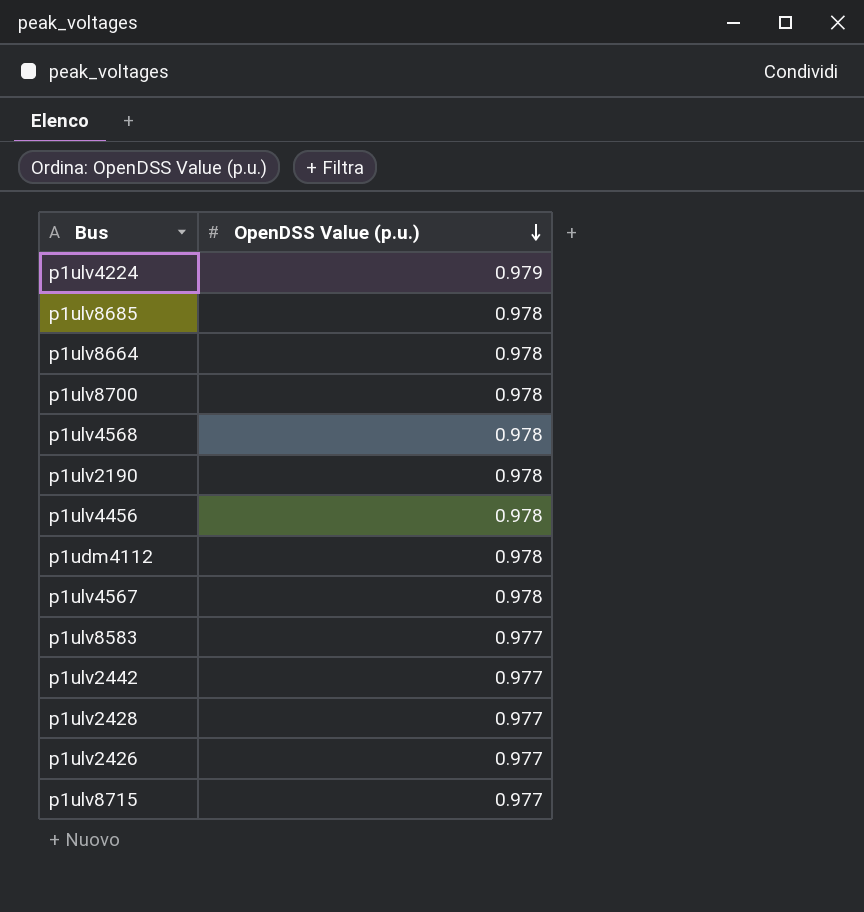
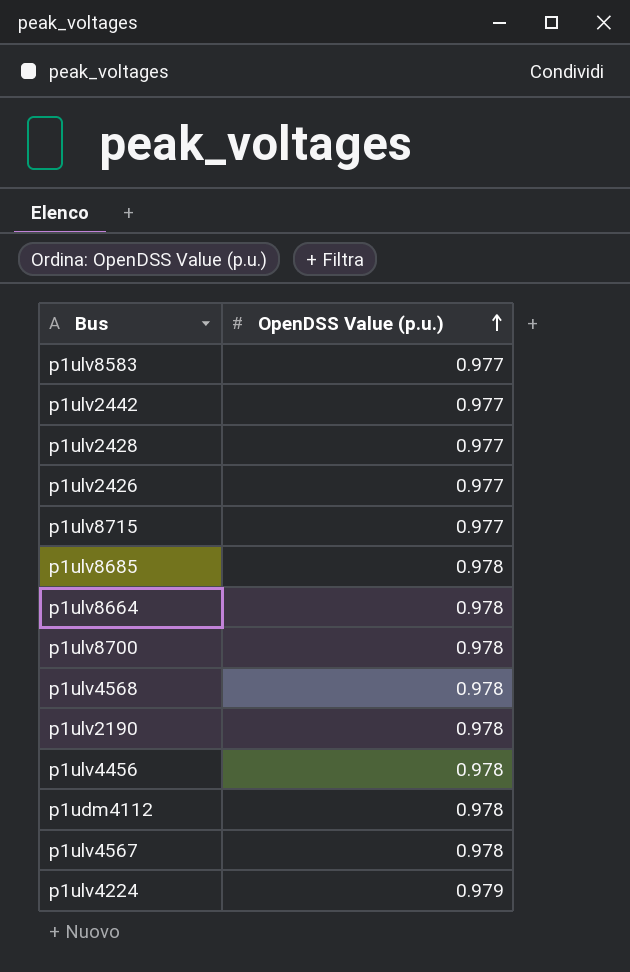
row order: OpenDSS Value (p.u.) descending -> OpenDSS Value (p.u.) ascending

